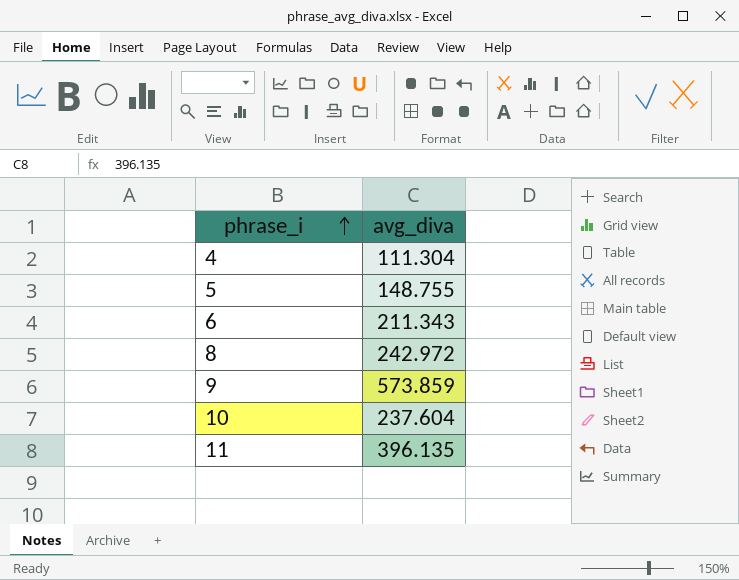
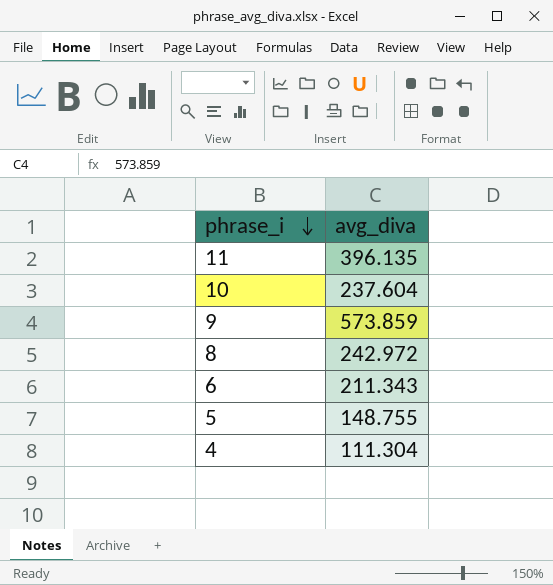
row order: phrase_i ascending -> phrase_i descending

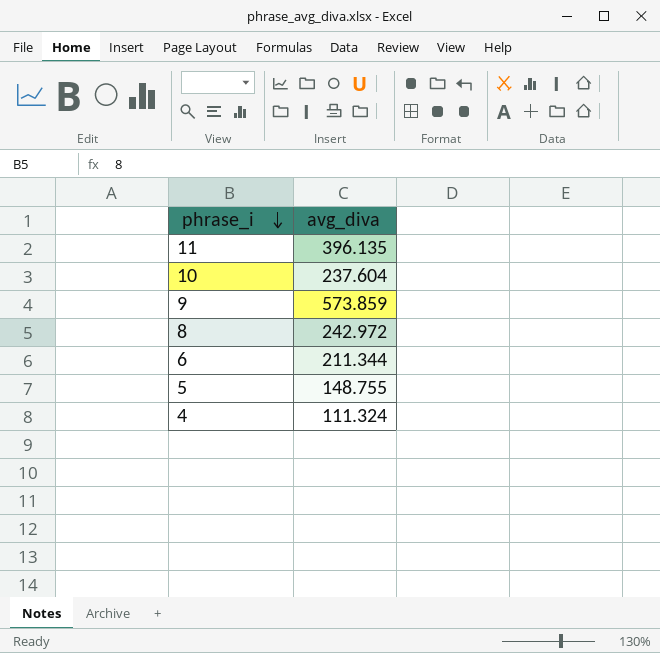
6 | avg_diva: 211.343 -> 211.344
4 | avg_diva: 111.304 -> 111.324

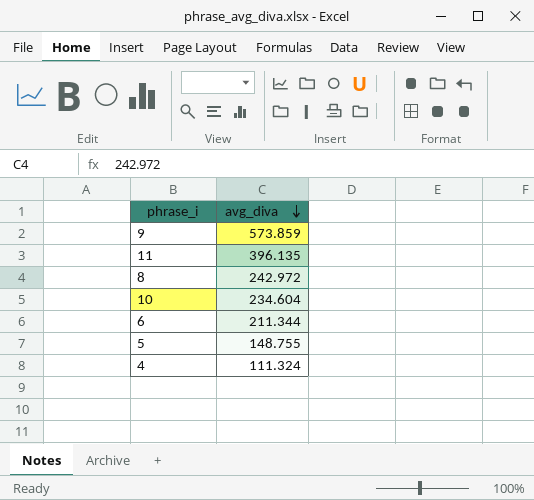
row order: phrase_i descending -> avg_diva descending
10 | avg_diva: 237.604 -> 234.604

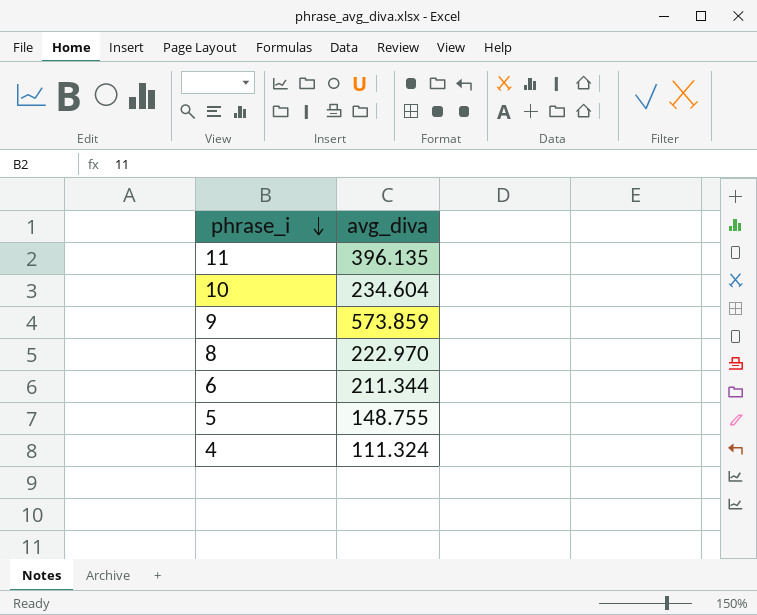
row order: avg_diva descending -> phrase_i descending
8 | avg_diva: 242.972 -> 222.970

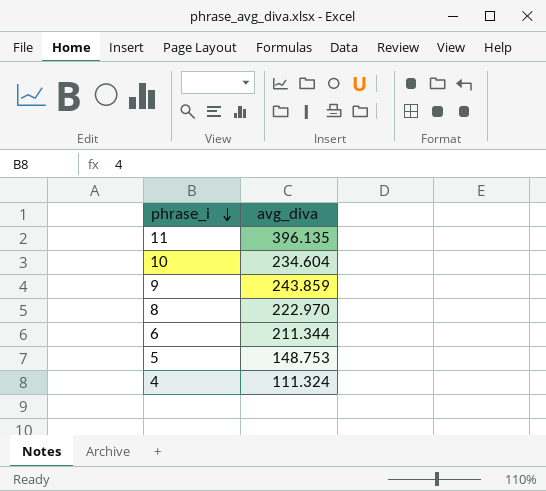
9 | avg_diva: 573.859 -> 243.859
5 | avg_diva: 148.755 -> 148.753

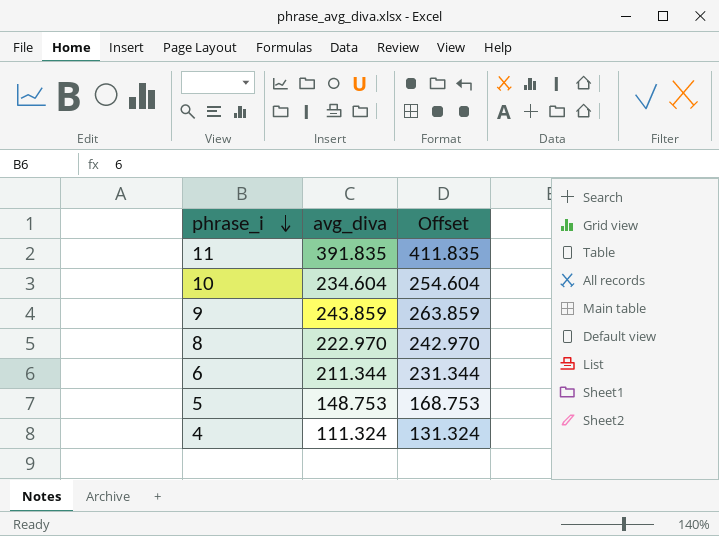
column Offset | formula: none -> [avg_diva] + 20
11 | avg_diva: 396.135 -> 391.835

